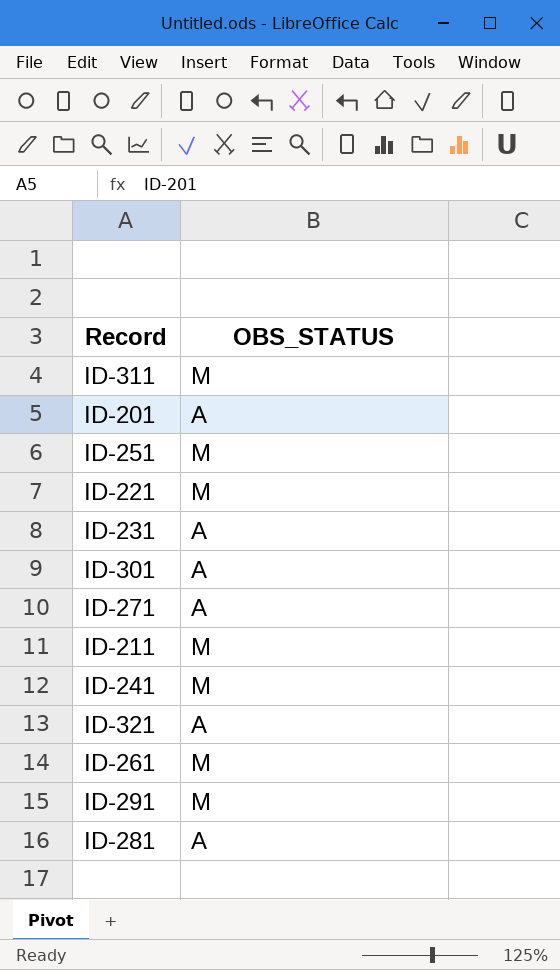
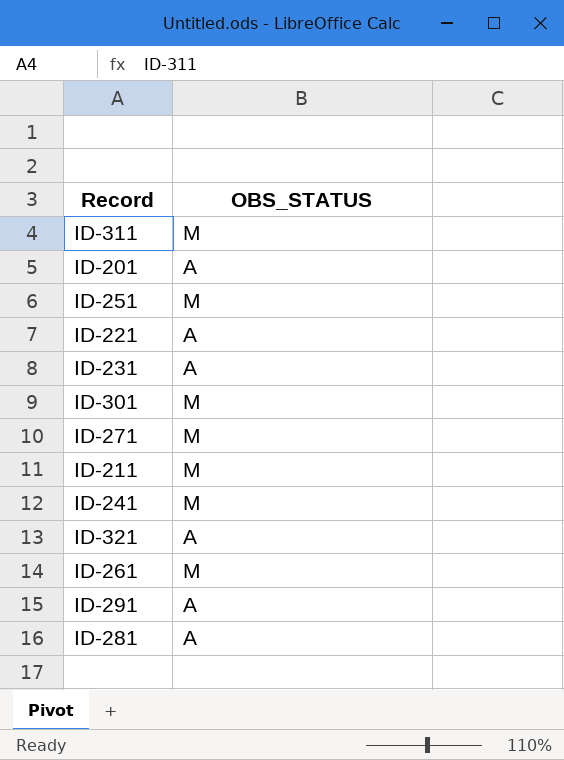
ID-221 | OBS_STATUS: M -> A
ID-301 | OBS_STATUS: A -> M
ID-271 | OBS_STATUS: A -> M
ID-291 | OBS_STATUS: M -> A

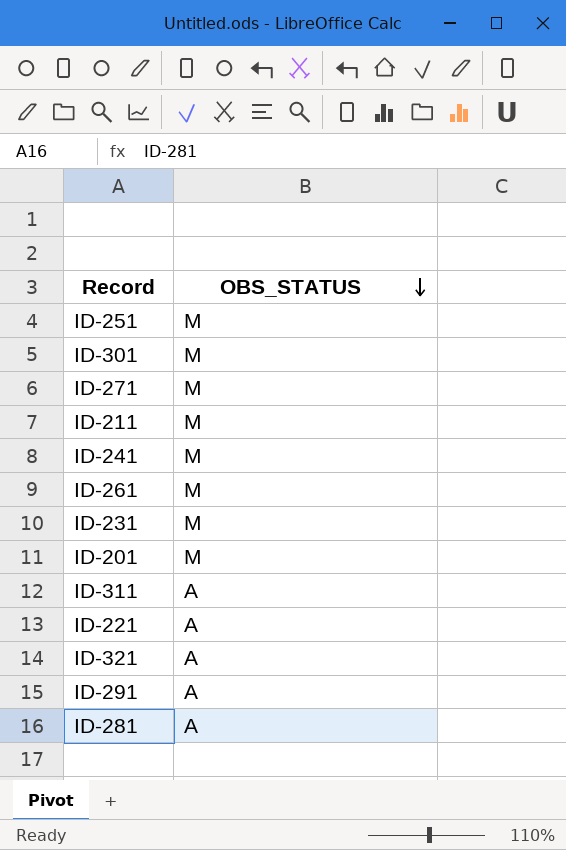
row order: none -> OBS_STATUS descending
ID-231 | OBS_STATUS: A -> M
ID-201 | OBS_STATUS: A -> M
ID-311 | OBS_STATUS: M -> A

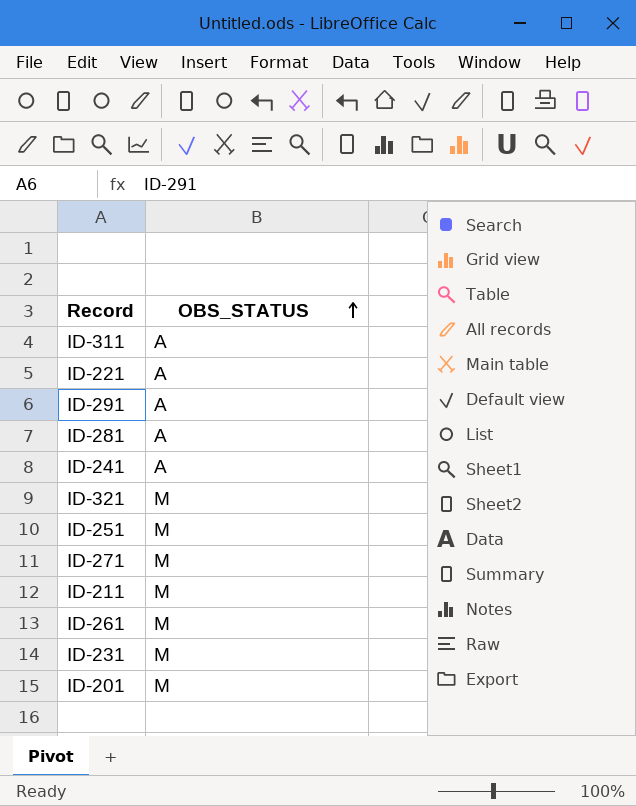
row order: OBS_STATUS descending -> OBS_STATUS ascending
row ID-301: M -> none
ID-241 | OBS_STATUS: M -> A
ID-321 | OBS_STATUS: A -> M

